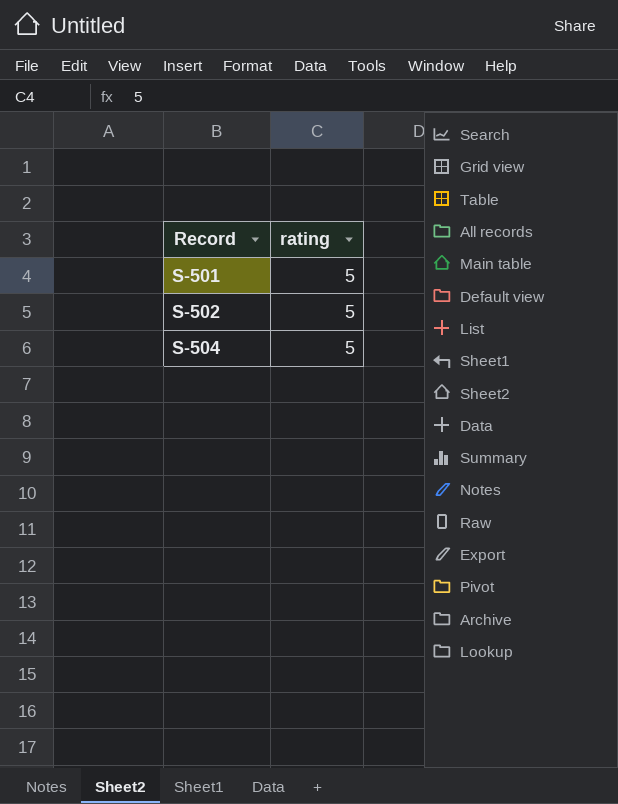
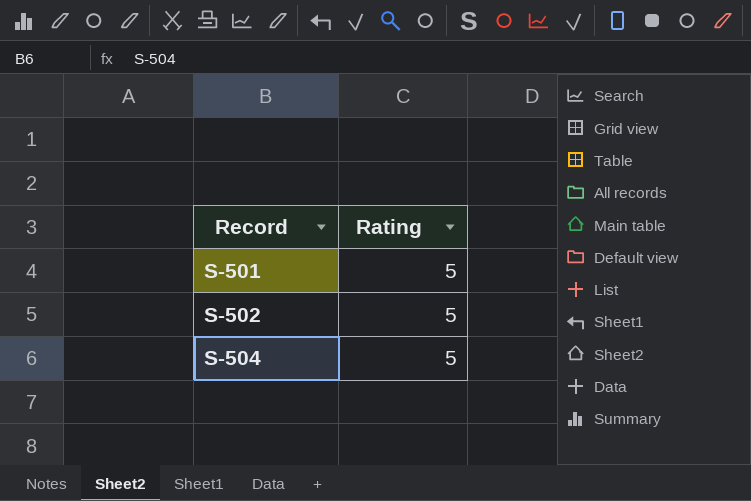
column name: rating -> Rating

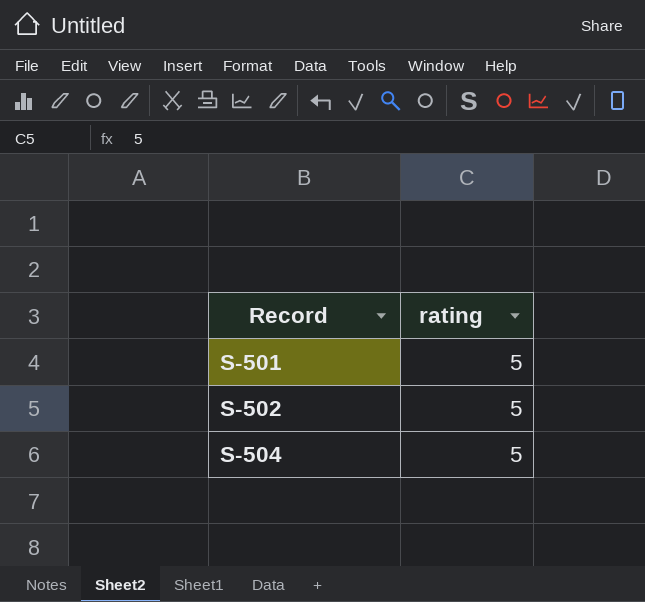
column name: Rating -> rating

